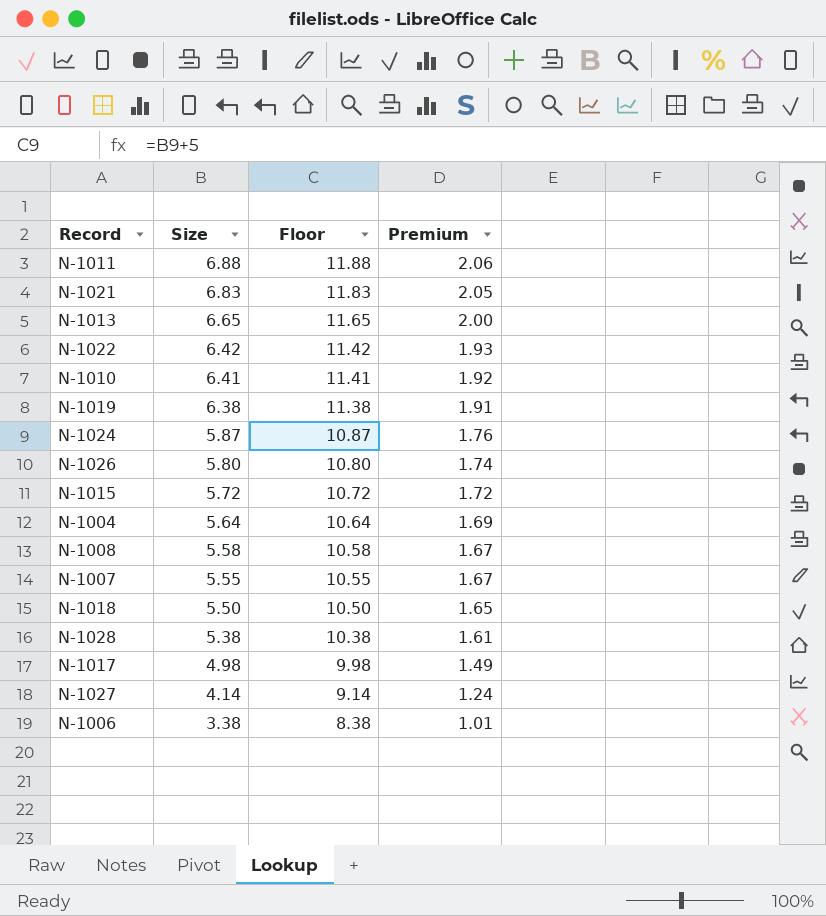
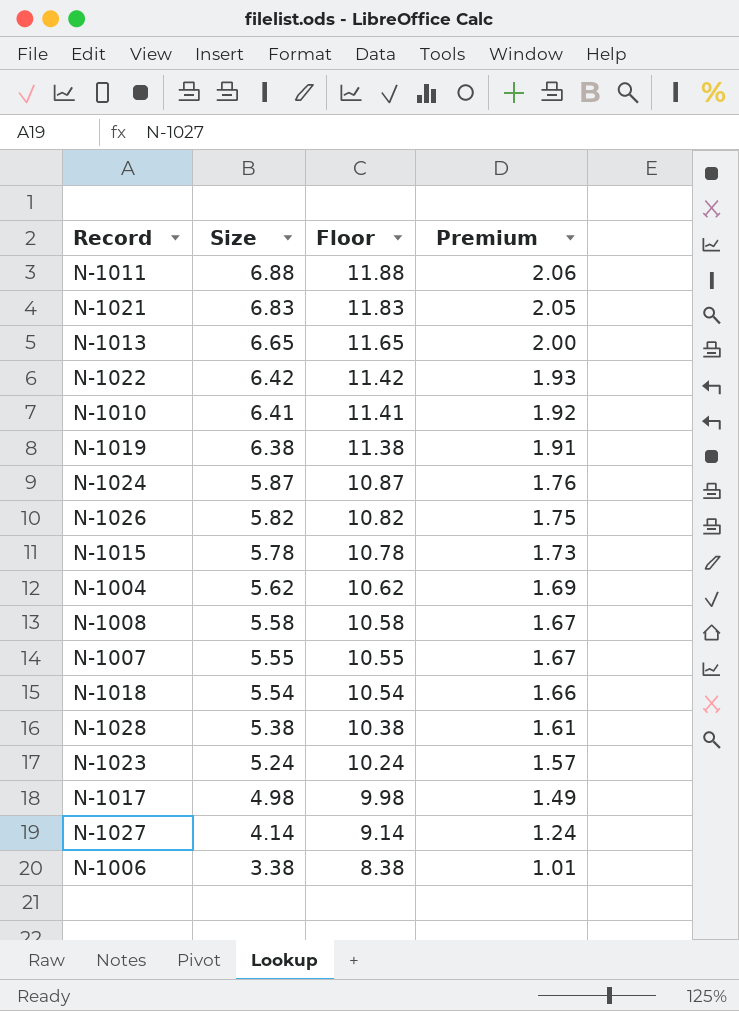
N-1026 | Size: 5.80 -> 5.82
N-1026 | Floor: 10.80 -> 10.82
N-1026 | Premium: 1.74 -> 1.75
N-1015 | Size: 5.72 -> 5.78
N-1015 | Floor: 10.72 -> 10.78
N-1015 | Premium: 1.72 -> 1.73
N-1004 | Size: 5.64 -> 5.62
N-1004 | Floor: 10.64 -> 10.62
N-1018 | Size: 5.50 -> 5.54
N-1018 | Floor: 10.50 -> 10.54
N-1018 | Premium: 1.65 -> 1.66
row N-1023: none -> 5.24 | 10.24 | 1.57

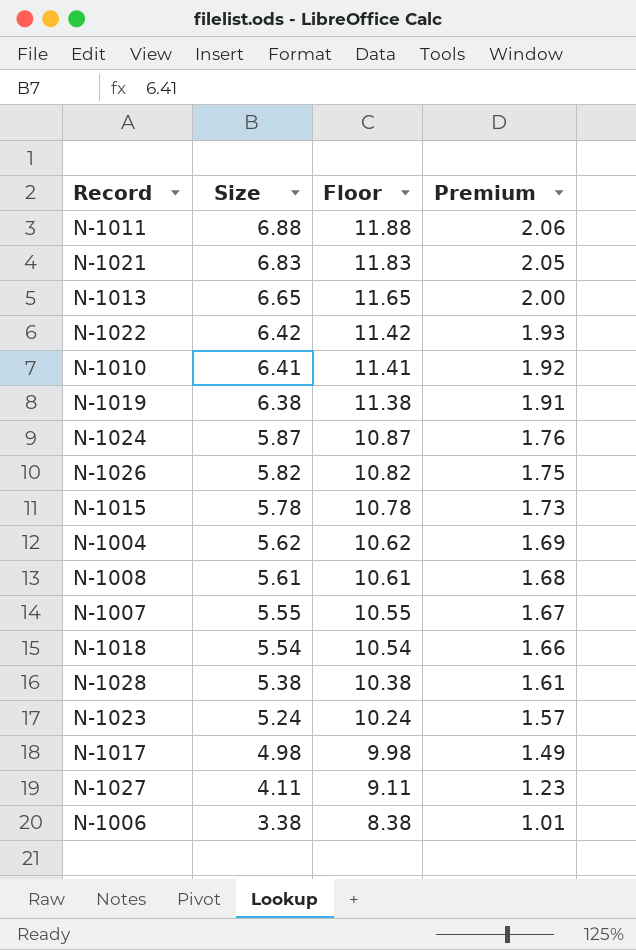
N-1008 | Size: 5.58 -> 5.61
N-1008 | Floor: 10.58 -> 10.61
N-1008 | Premium: 1.67 -> 1.68
N-1027 | Size: 4.14 -> 4.11
N-1027 | Floor: 9.14 -> 9.11
N-1027 | Premium: 1.24 -> 1.23

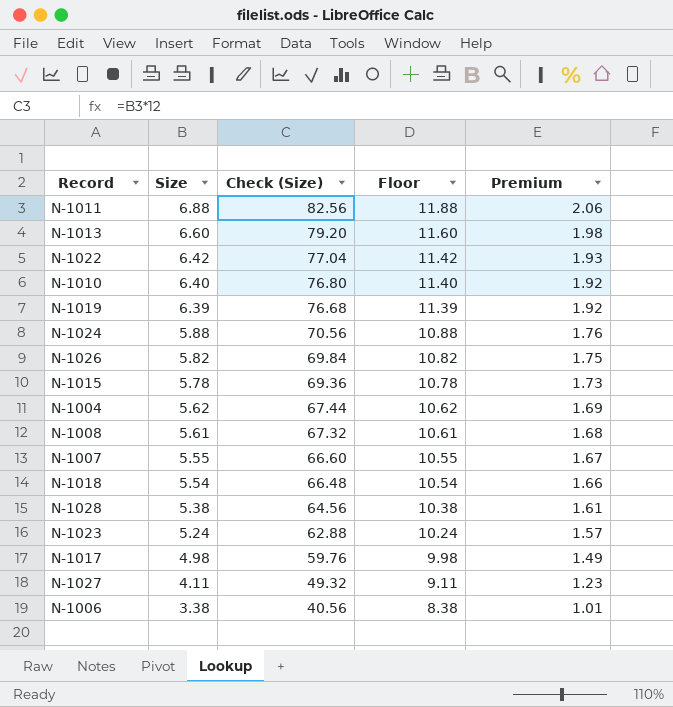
column Check (Size) | formula: none -> [Size] * 12
row N-1021: 6.83 | 11.83 | 2.05 -> none
N-1013 | Size: 6.65 -> 6.60
N-1013 | Floor: 11.65 -> 11.60
N-1013 | Premium: 2.00 -> 1.98
N-1010 | Size: 6.41 -> 6.40
N-1010 | Floor: 11.41 -> 11.40
N-1019 | Size: 6.38 -> 6.39
N-1019 | Floor: 11.38 -> 11.39
N-1019 | Premium: 1.91 -> 1.92
N-1024 | Size: 5.87 -> 5.88
N-1024 | Floor: 10.87 -> 10.88

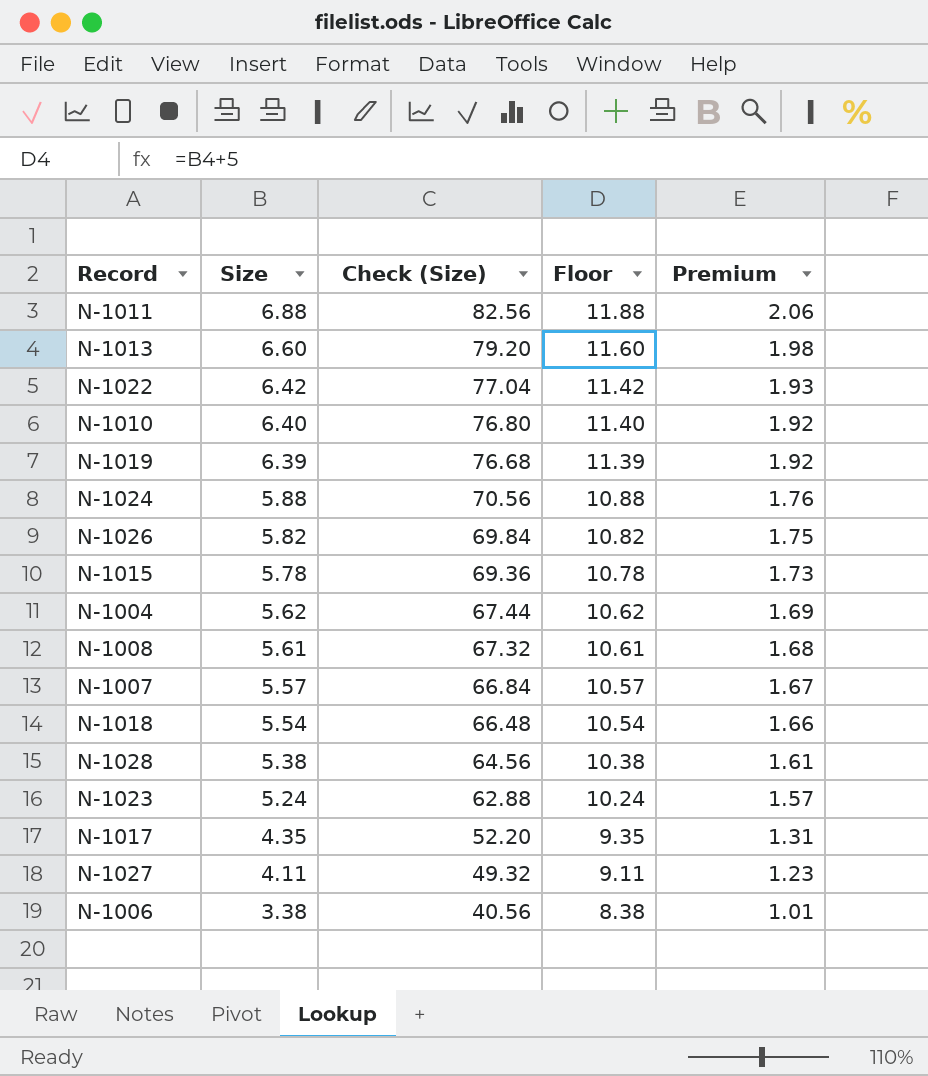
N-1007 | Size: 5.55 -> 5.57
N-1007 | Check (Size): 66.60 -> 66.84
N-1007 | Floor: 10.55 -> 10.57
N-1017 | Size: 4.98 -> 4.35
N-1017 | Check (Size): 59.76 -> 52.20
N-1017 | Floor: 9.98 -> 9.35
N-1017 | Premium: 1.49 -> 1.31

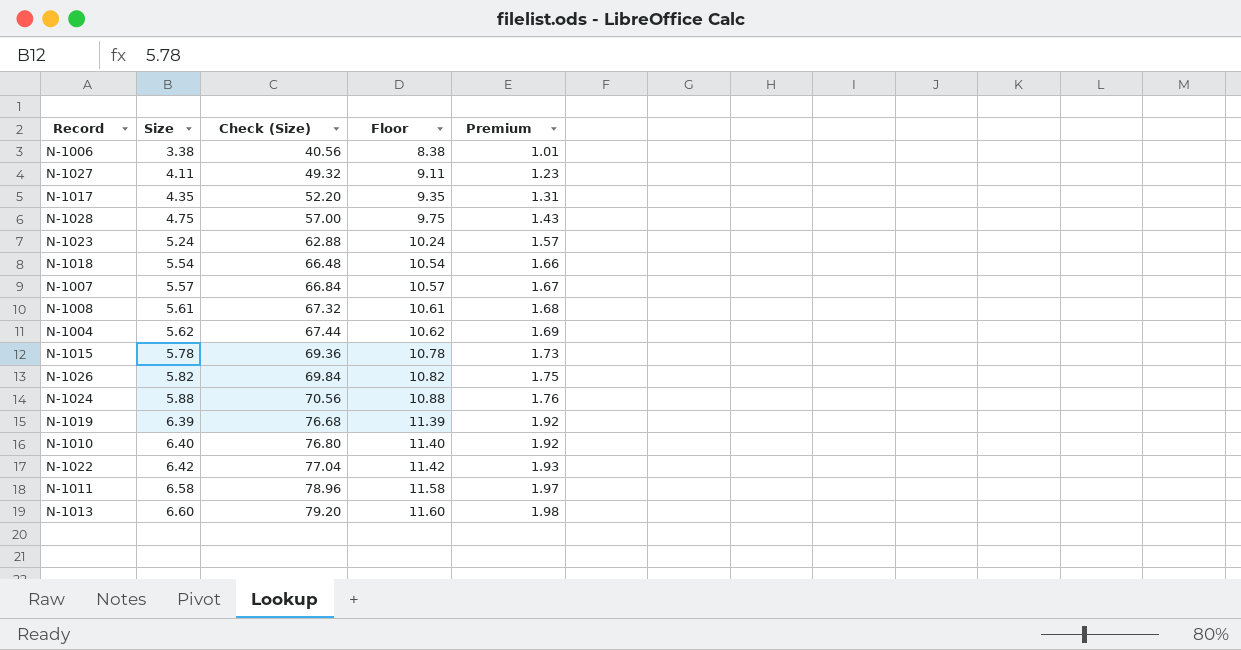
row order: Size descending -> Size ascending
N-1028 | Size: 5.38 -> 4.75
N-1028 | Check (Size): 64.56 -> 57.00
N-1028 | Floor: 10.38 -> 9.75
N-1028 | Premium: 1.61 -> 1.43
N-1011 | Size: 6.88 -> 6.58
N-1011 | Check (Size): 82.56 -> 78.96
N-1011 | Floor: 11.88 -> 11.58
N-1011 | Premium: 2.06 -> 1.97

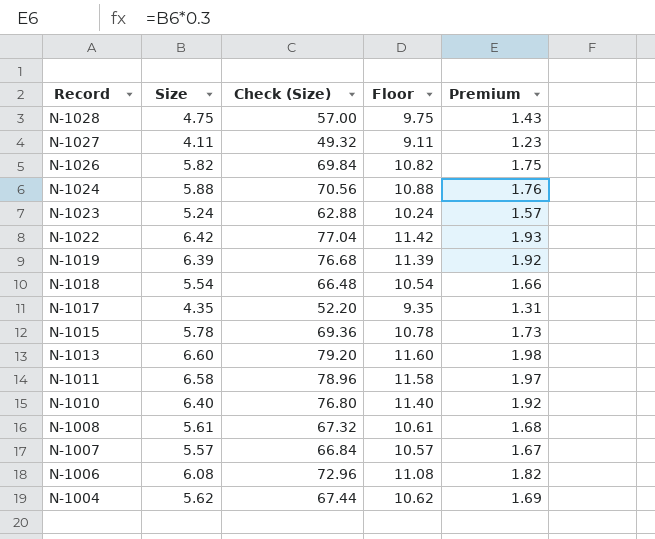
row order: Size ascending -> Record descending
N-1006 | Size: 3.38 -> 6.08
N-1006 | Check (Size): 40.56 -> 72.96
N-1006 | Floor: 8.38 -> 11.08
N-1006 | Premium: 1.01 -> 1.82

